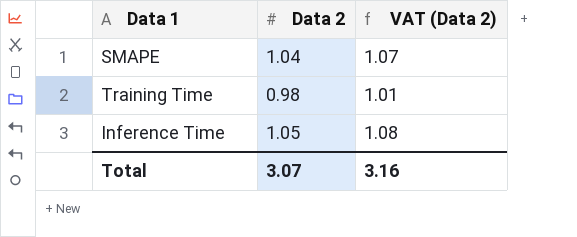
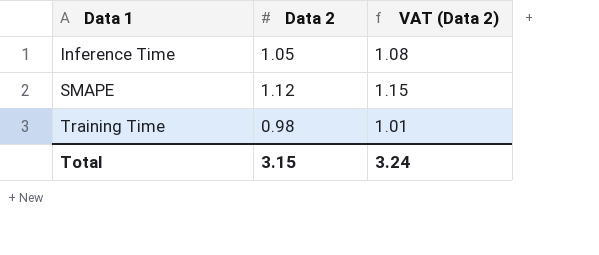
row order: none -> Data 1 ascending
SMAPE | Data 2: 1.04 -> 1.12
SMAPE | VAT (Data 2): 1.07 -> 1.15
Total | Data 2: 3.07 -> 3.15
Total | VAT (Data 2): 3.16 -> 3.24

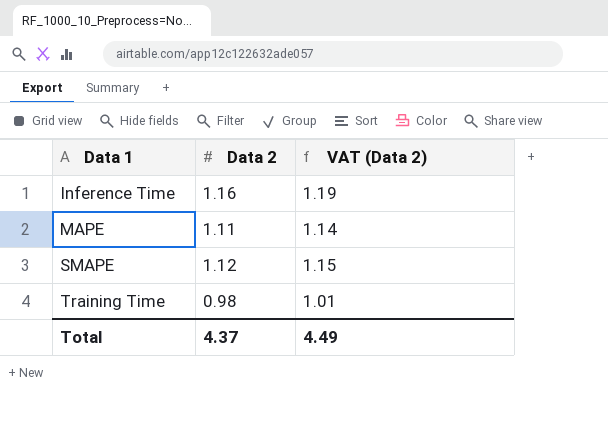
Inference Time | Data 2: 1.05 -> 1.16
Inference Time | VAT (Data 2): 1.08 -> 1.19
row MAPE: none -> 1.11 | 1.14
Total | Data 2: 3.15 -> 4.37
Total | VAT (Data 2): 3.24 -> 4.49

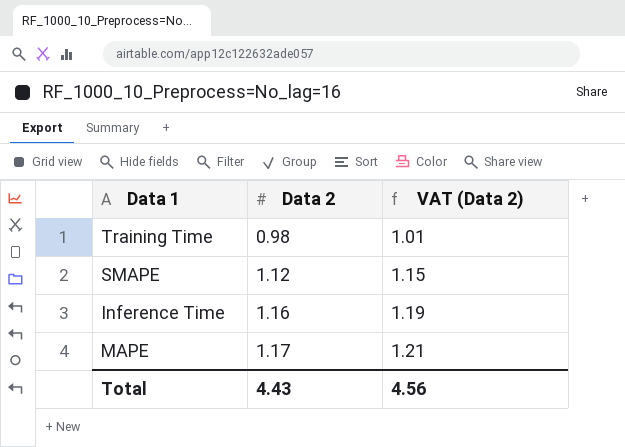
row order: Data 1 ascending -> Data 2 ascending
MAPE | Data 2: 1.11 -> 1.17
MAPE | VAT (Data 2): 1.14 -> 1.21
Total | Data 2: 4.37 -> 4.43
Total | VAT (Data 2): 4.49 -> 4.56

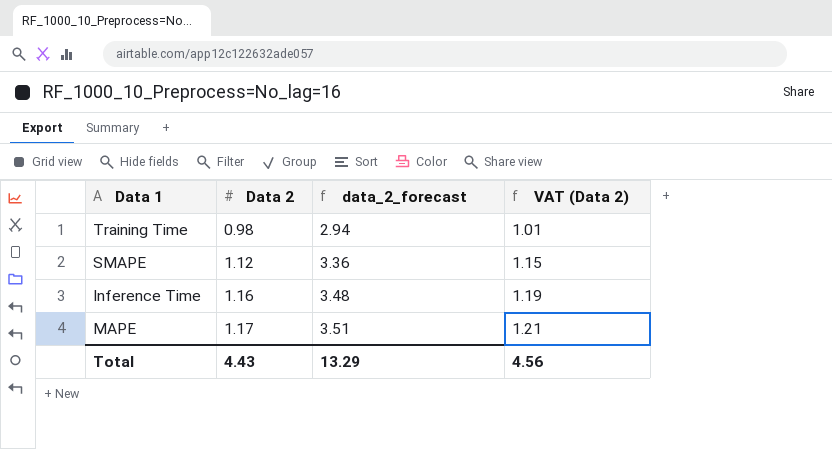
column data_2_forecast | formula: none -> [Data 2] * 3

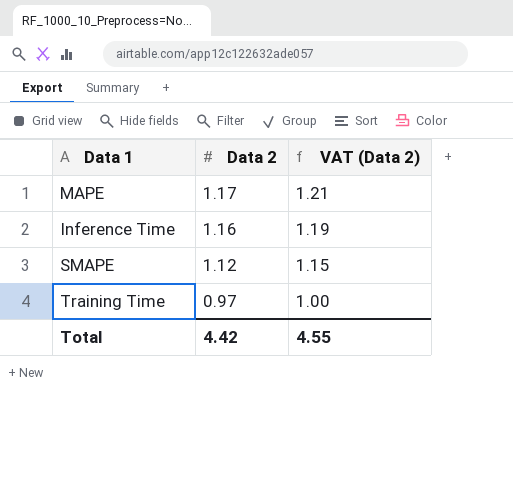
row order: Data 2 ascending -> Data 2 descending
column data_2_forecast | formula: [Data 2] * 3 -> none
Training Time | Data 2: 0.98 -> 0.97
Training Time | VAT (Data 2): 1.01 -> 1.00
Total | Data 2: 4.43 -> 4.42
Total | VAT (Data 2): 4.56 -> 4.55

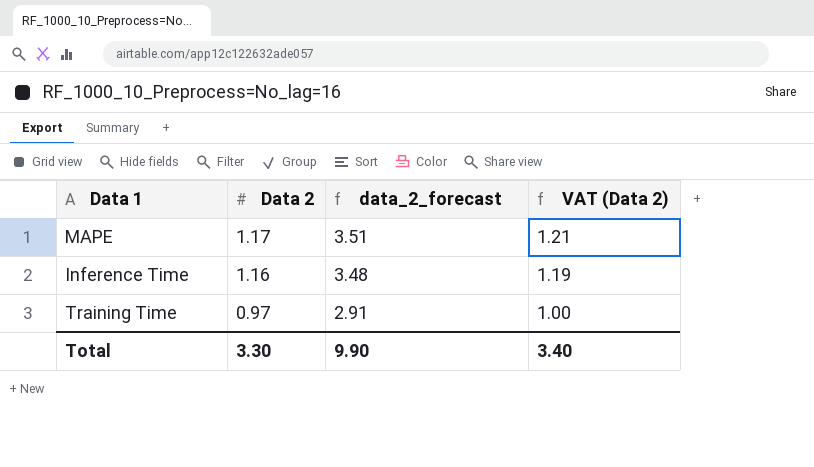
column data_2_forecast | formula: none -> [Data 2] * 3
row SMAPE: 1.12 | 1.15 -> none
Total | Data 2: 4.42 -> 3.30
Total | VAT (Data 2): 4.55 -> 3.40

